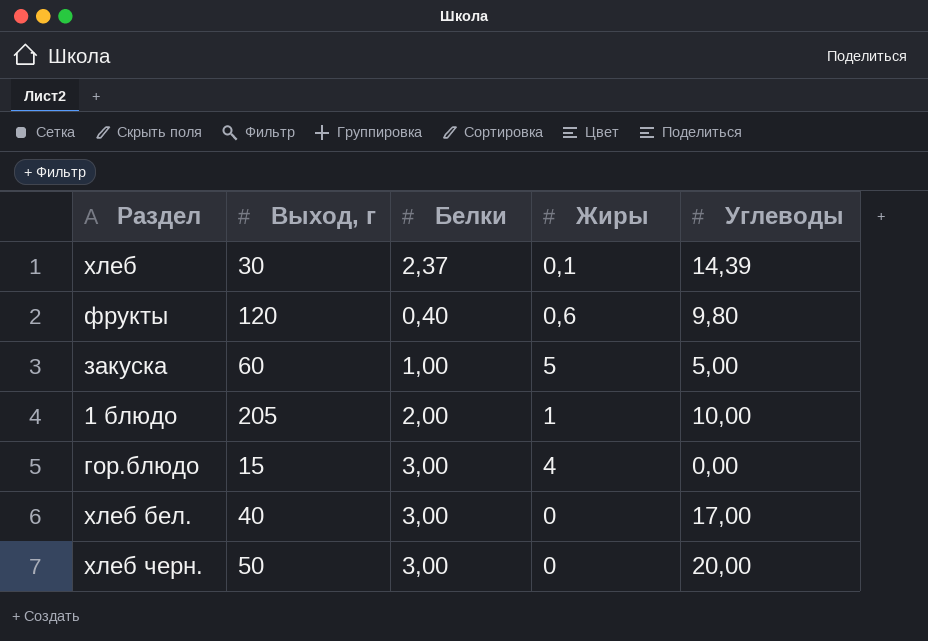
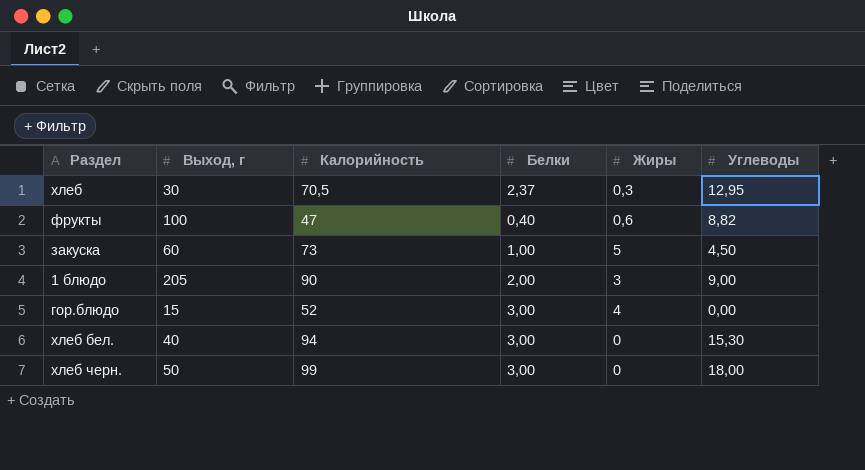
column Калорийность | position: none -> 3
хлеб | Жиры: 0,1 -> 0,3
хлеб | Углеводы: 14,39 -> 12,95
фрукты | Выход, г: 120 -> 100
фрукты | Углеводы: 9,80 -> 8,82
закуска | Углеводы: 5,00 -> 4,50
1 блюдо | Жиры: 1 -> 3
1 блюдо | Углеводы: 10,00 -> 9,00
хлеб бел. | Углеводы: 17,00 -> 15,30
хлеб черн. | Углеводы: 20,00 -> 18,00

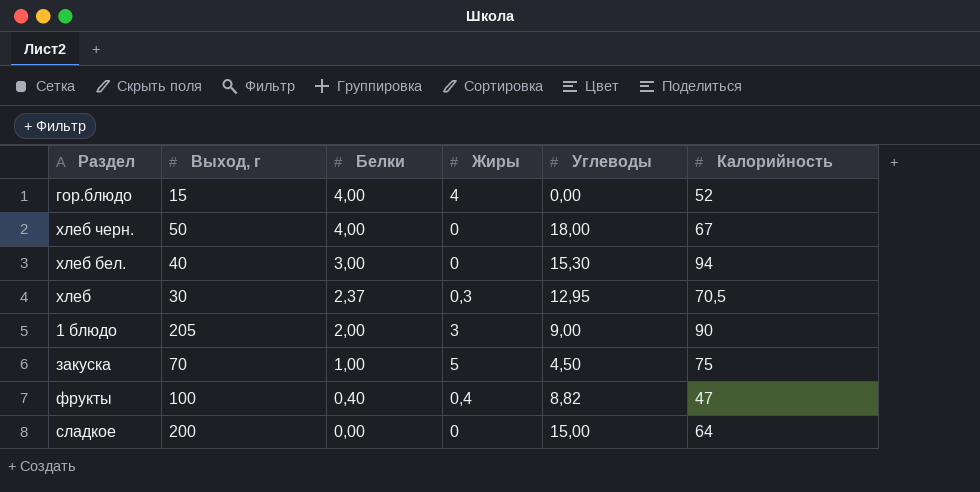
row order: none -> Белки descending
column Калорийность | position: 3 -> 6
гор.блюдо | Белки: 3,00 -> 4,00
хлеб черн. | Белки: 3,00 -> 4,00
хлеб черн. | Калорийность: 99 -> 67
закуска | Выход, г: 60 -> 70
закуска | Калорийность: 73 -> 75
фрукты | Жиры: 0,6 -> 0,4
row сладкое: none -> 200 | 0,00 | 0 | 15,00 | 64

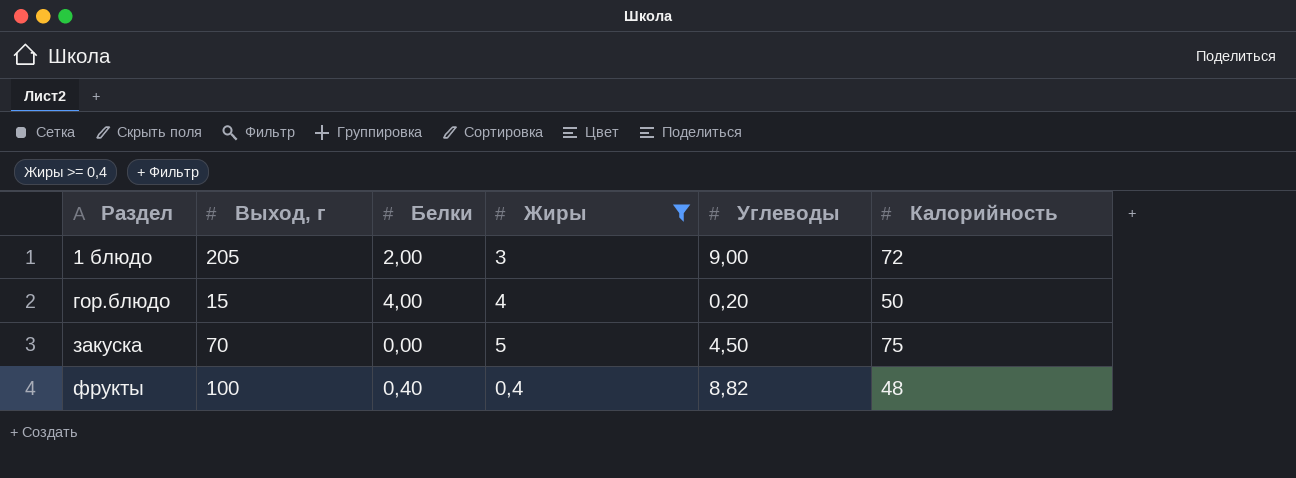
filter: none -> Жиры >= 0,4
row order: Белки descending -> Раздел ascending
1 блюдо | Калорийность: 90 -> 72
гор.блюдо | Углеводы: 0,00 -> 0,20
гор.блюдо | Калорийность: 52 -> 50
закуска | Белки: 1,00 -> 0,00
фрукты | Калорийность: 47 -> 48

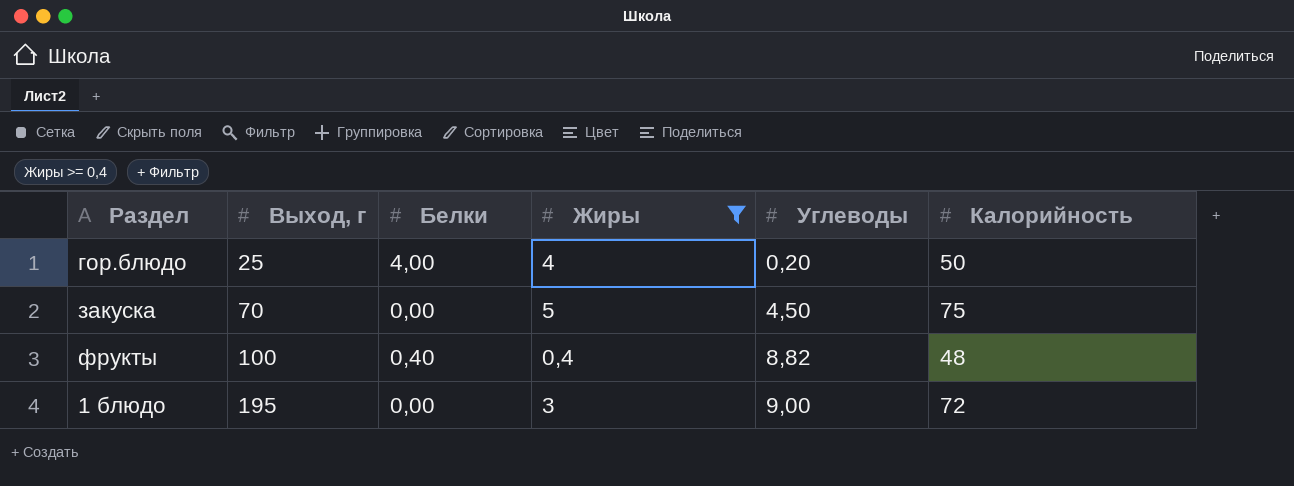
row order: Раздел ascending -> Выход, г ascending
гор.блюдо | Выход, г: 15 -> 25
1 блюдо | Выход, г: 205 -> 195
1 блюдо | Белки: 2,00 -> 0,00

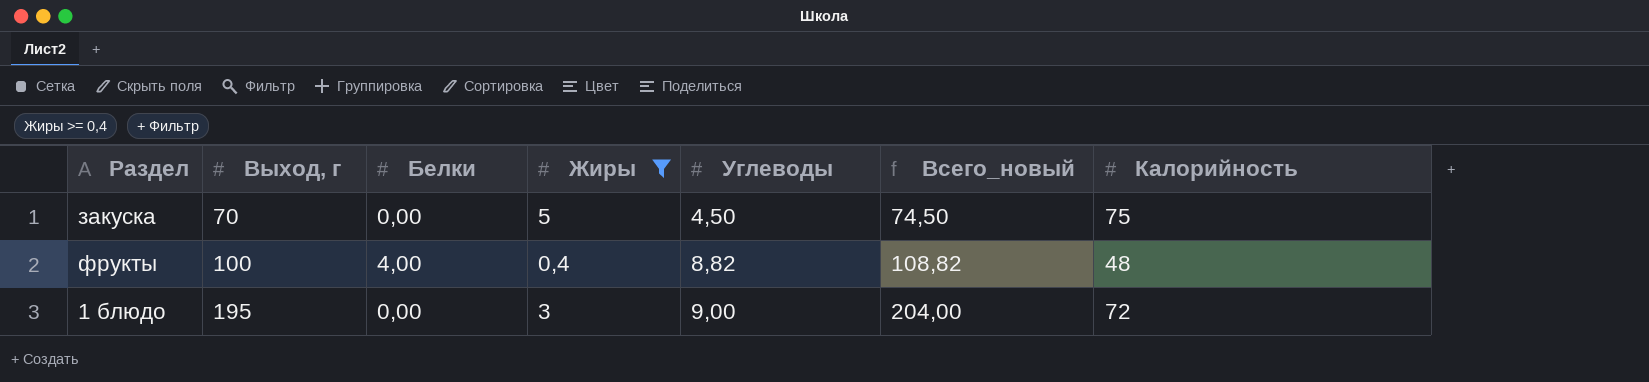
column Всего_новый | formula: none -> [Выход, г] + [Углеводы]
row гор.блюдо: 25 | 4,00 | 4 | 0,20 | 50 -> none
фрукты | Белки: 0,40 -> 4,00

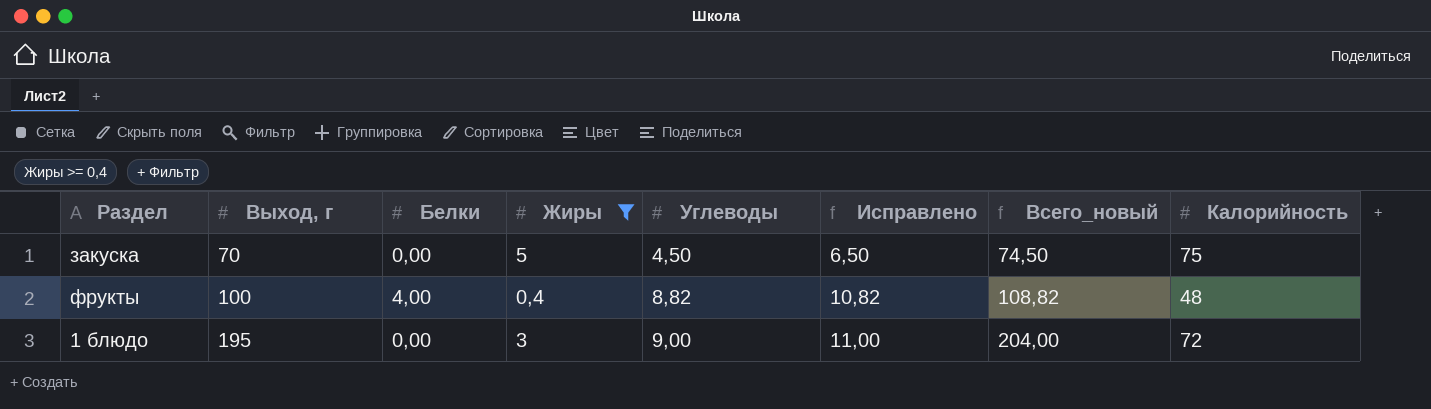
column Исправлено | formula: none -> [Углеводы] + 2

